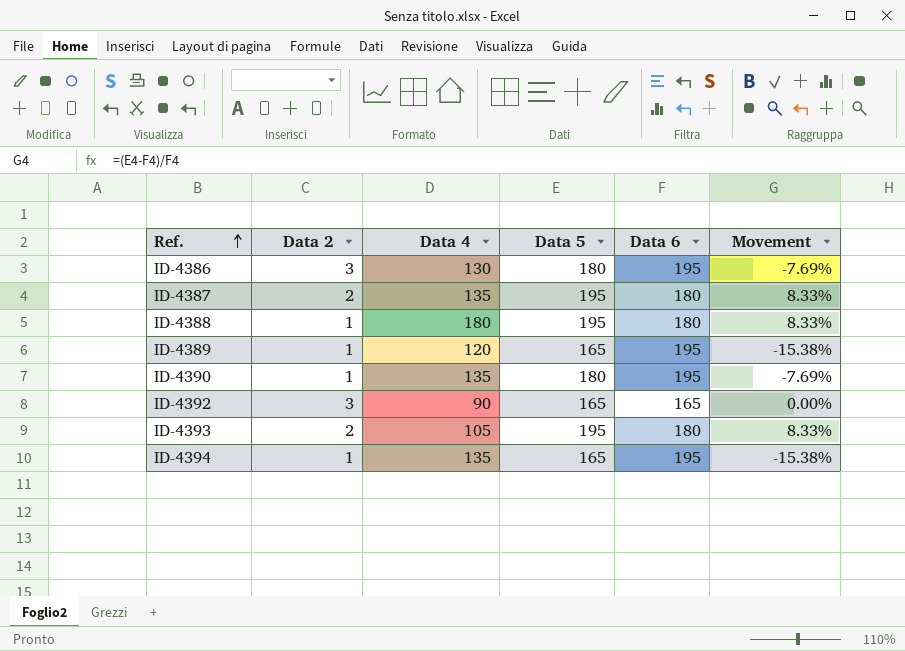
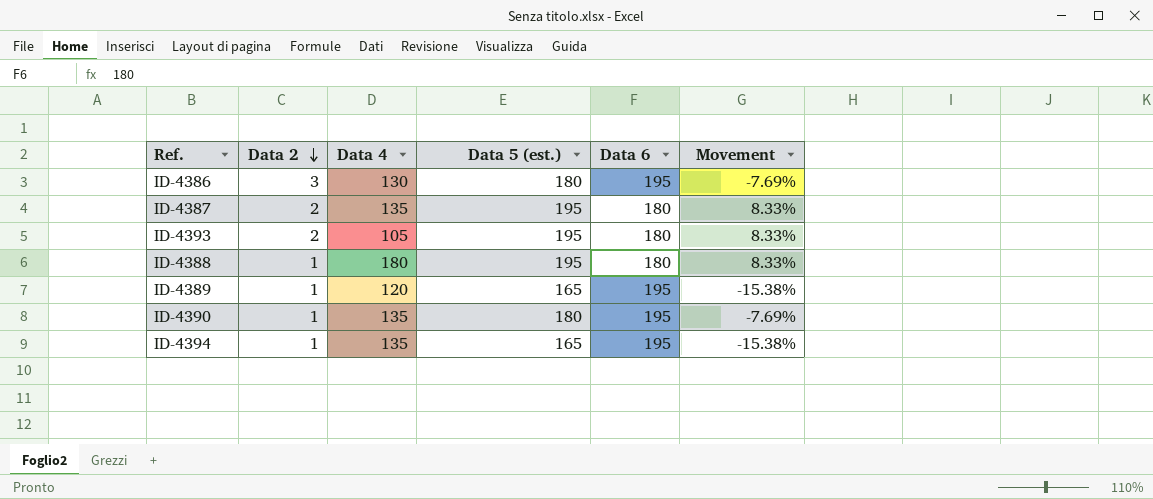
row order: Ref. ascending -> Data 2 descending
column name: Data 5 -> Data 5 (est.)
row ID-4392: 3 | 90 | 165 | 165 | 0.00% -> none

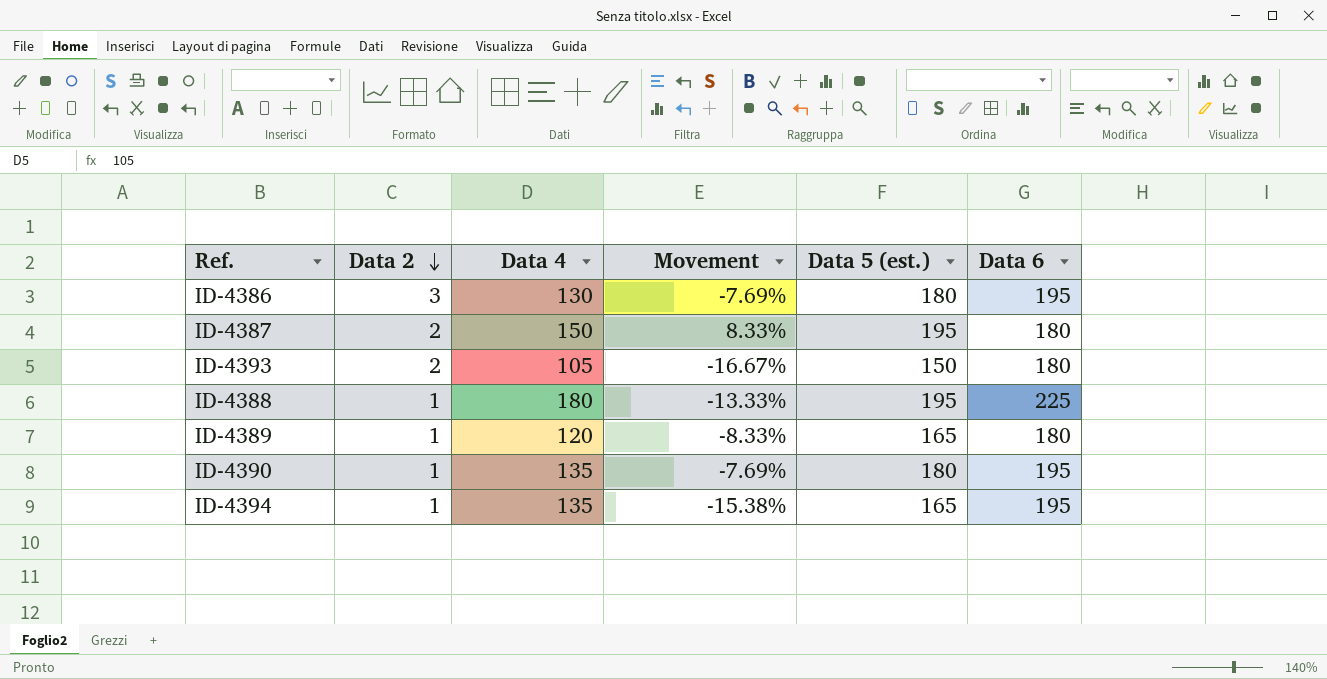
column Movement | position: 6 -> 4
ID-4387 | Data 4: 135 -> 150
ID-4393 | Movement: 8.33% -> -16.67%
ID-4393 | Data 5 (est.): 195 -> 150
ID-4388 | Movement: 8.33% -> -13.33%
ID-4388 | Data 6: 180 -> 225
ID-4389 | Movement: -15.38% -> -8.33%
ID-4389 | Data 6: 195 -> 180

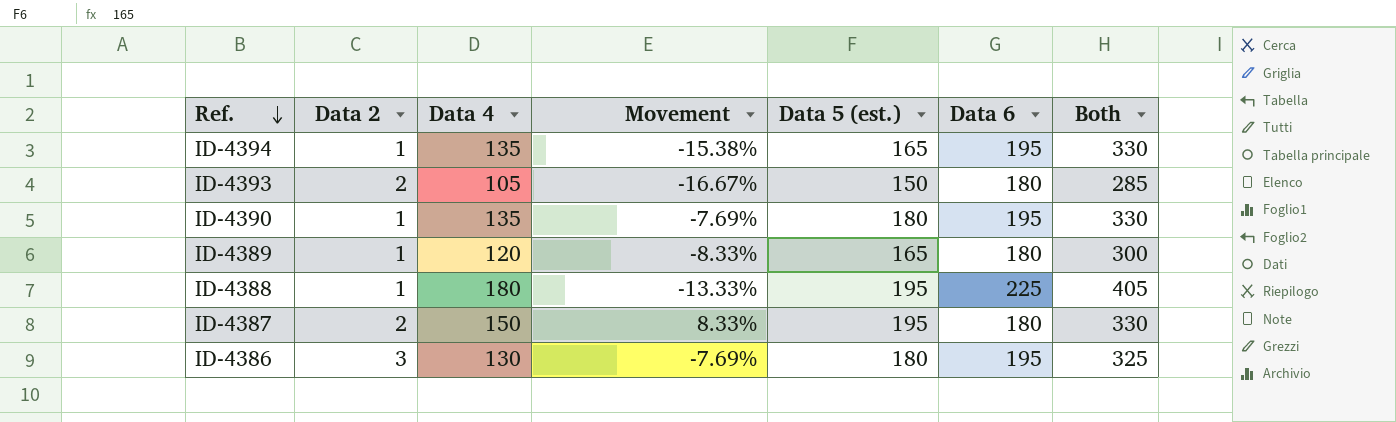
row order: Data 2 descending -> Ref. descending
column Both | formula: none -> [Data 4] + [Data 6]

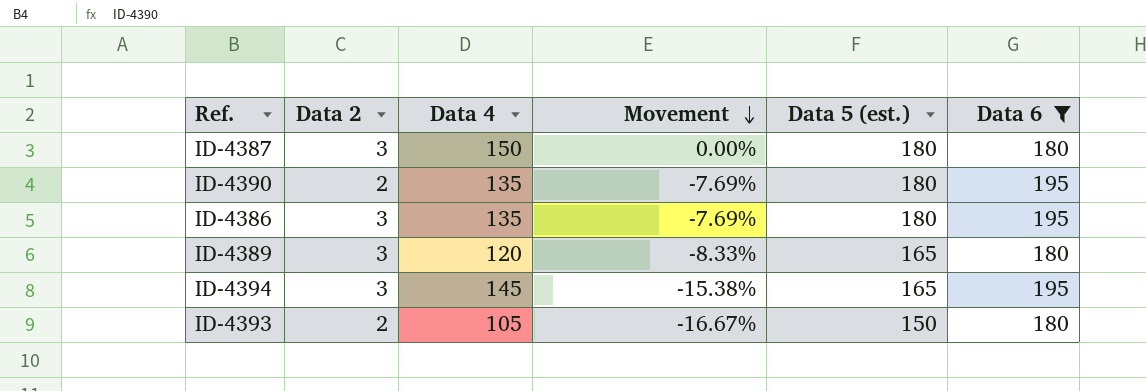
filter: none -> Data 6 != 225
row order: Ref. descending -> Movement descending
column Both | formula: [Data 4] + [Data 6] -> none
ID-4387 | Data 2: 2 -> 3
ID-4387 | Movement: 8.33% -> 0.00%
ID-4387 | Data 5 (est.): 195 -> 180
ID-4390 | Data 2: 1 -> 2
ID-4386 | Data 4: 130 -> 135
ID-4389 | Data 2: 1 -> 3
ID-4394 | Data 2: 1 -> 3
ID-4394 | Data 4: 135 -> 145

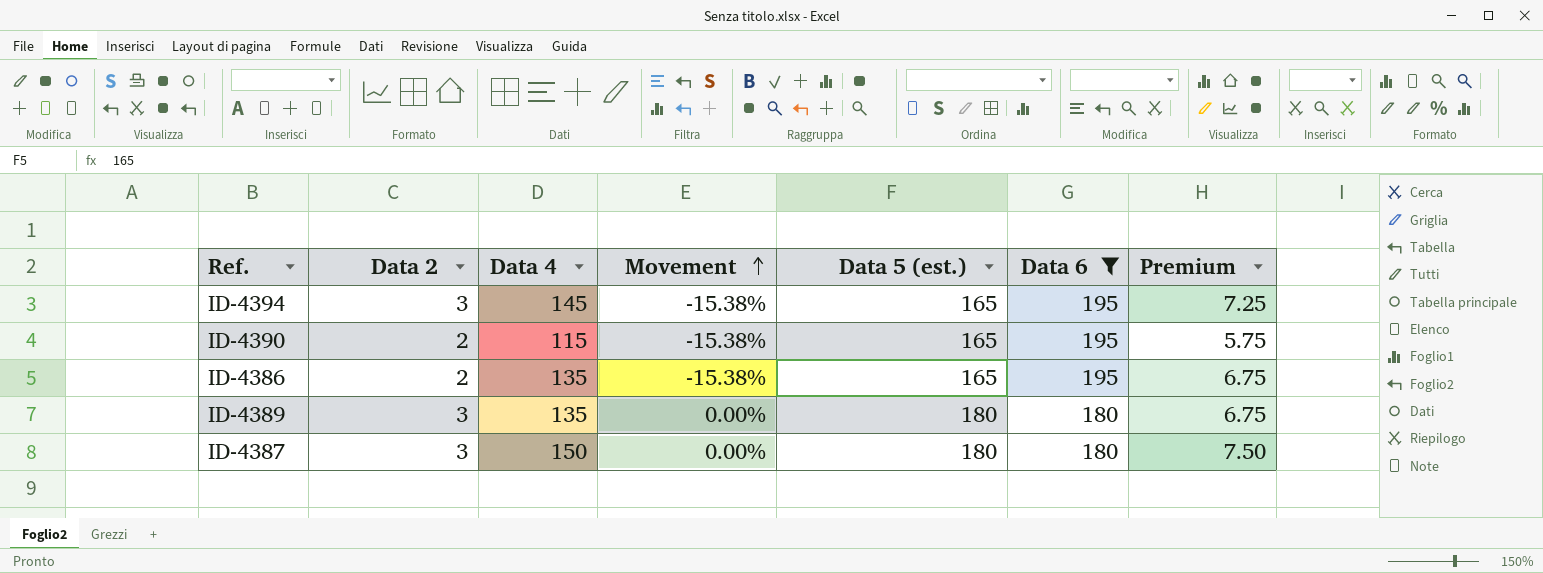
row order: Movement descending -> Movement ascending
column Premium | formula: none -> [Data 4] * 0.05
row ID-4393: 2 | 105 | -16.67% | 150 | 180 -> none
ID-4390 | Data 4: 135 -> 115
ID-4390 | Movement: -7.69% -> -15.38%
ID-4390 | Data 5 (est.): 180 -> 165
ID-4386 | Data 2: 3 -> 2
ID-4386 | Movement: -7.69% -> -15.38%
ID-4386 | Data 5 (est.): 180 -> 165
ID-4389 | Data 4: 120 -> 135
ID-4389 | Movement: -8.33% -> 0.00%
ID-4389 | Data 5 (est.): 165 -> 180

